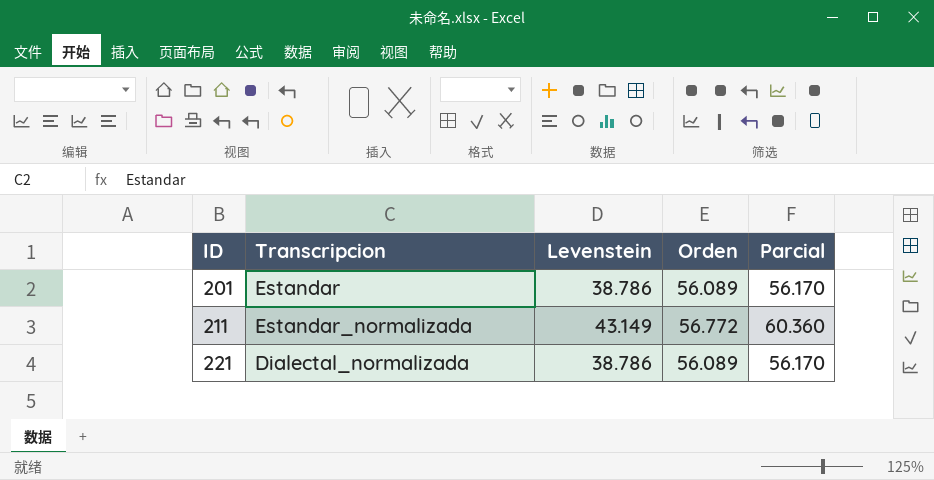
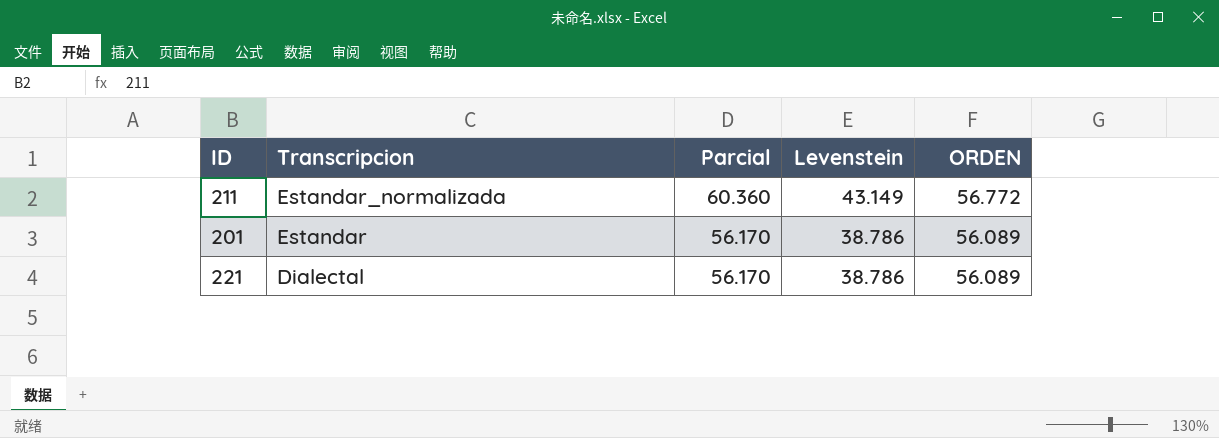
row order: ID ascending -> Transcripcion descending
column Parcial | position: 5 -> 3
column name: Orden -> ORDEN
221 | Transcripcion: Dialectal_normalizada -> Dialectal

